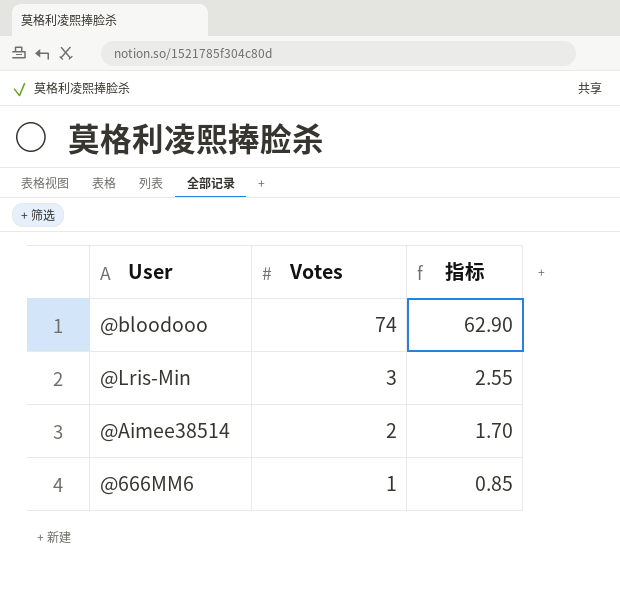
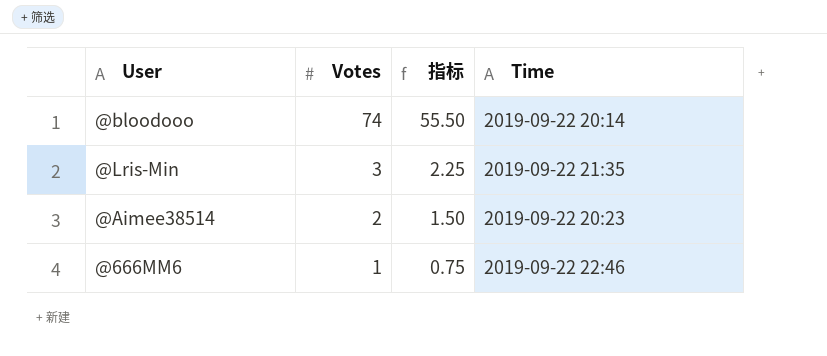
column 指标 | formula: [Votes] * 0.85 -> [Votes] * 0.75
column Time | position: none -> 4

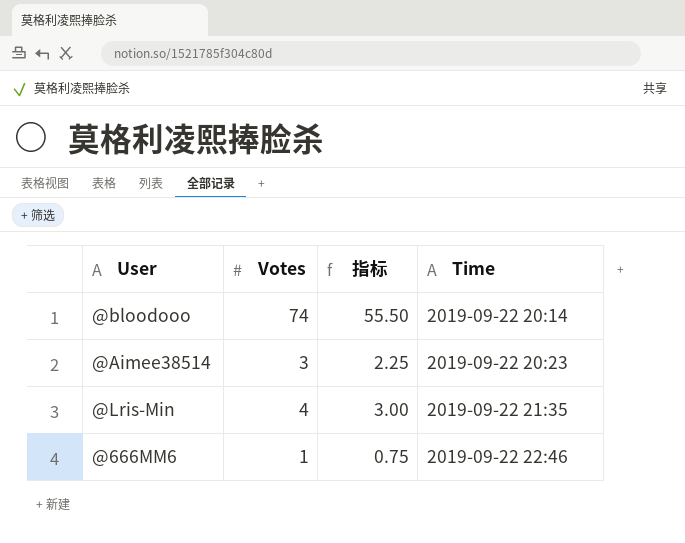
row order: Votes descending -> Time ascending
@Aimee38514 | Votes: 2 -> 3
@Aimee38514 | 指标: 1.50 -> 2.25
@Lris-Min | Votes: 3 -> 4
@Lris-Min | 指标: 2.25 -> 3.00

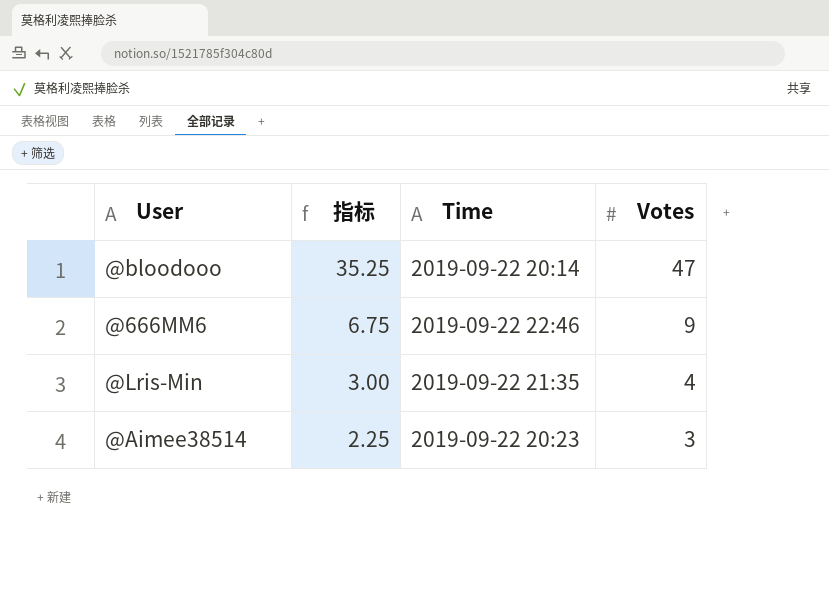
row order: Time ascending -> 指标 descending
column Votes | position: 2 -> 4
@bloodooo | 指标: 55.50 -> 35.25
@bloodooo | Votes: 74 -> 47
@666MM6 | 指标: 0.75 -> 6.75
@666MM6 | Votes: 1 -> 9

